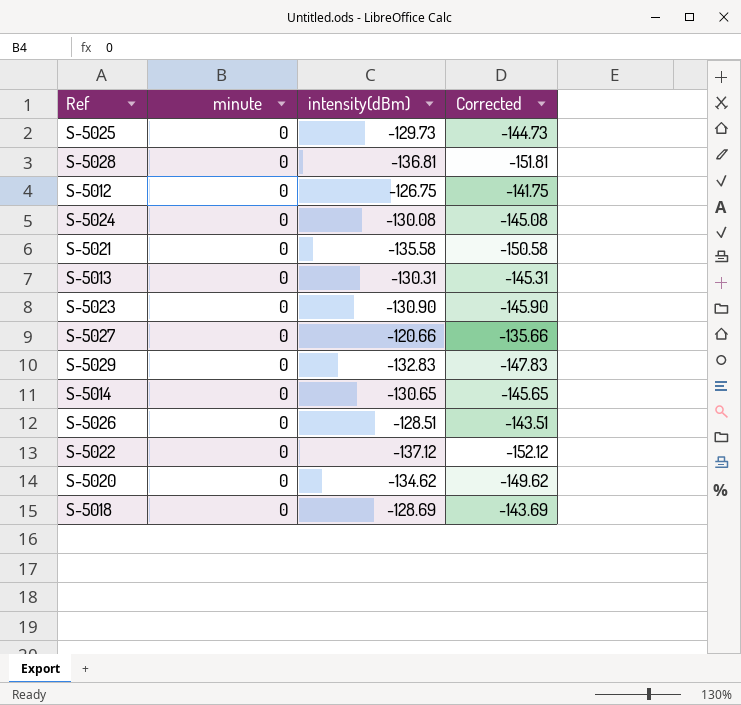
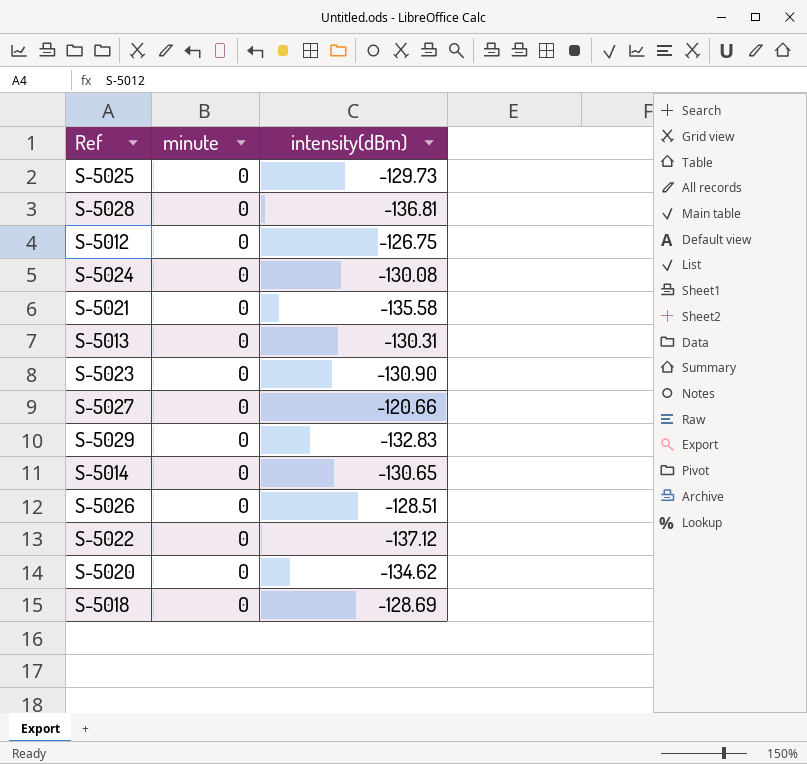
column Corrected | formula: [intensity(dBm)] - 15 -> none

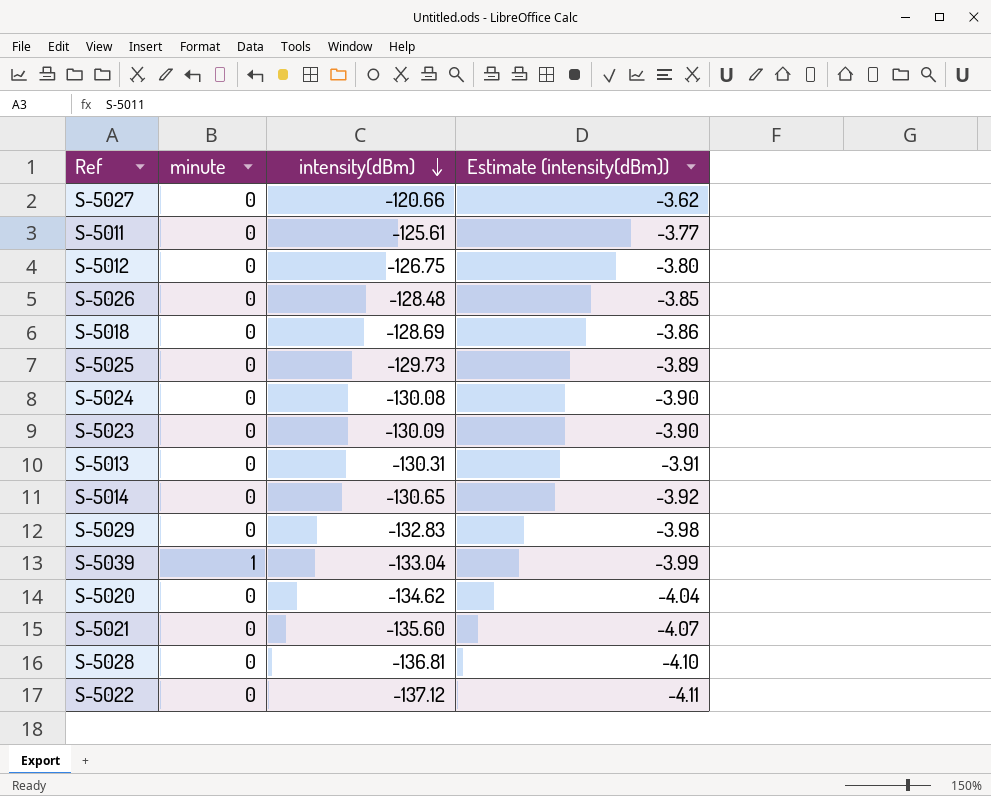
row order: none -> intensity(dBm) descending
column Estimate (intensity(dBm)) | formula: none -> [intensity(dBm)] * 0.03
row S-5011: none -> 0 | -125.61 | -3.77
S-5026 | intensity(dBm): -128.51 -> -128.48
S-5023 | intensity(dBm): -130.90 -> -130.09
row S-5039: none -> 1 | -133.04 | -3.99
S-5021 | intensity(dBm): -135.58 -> -135.60

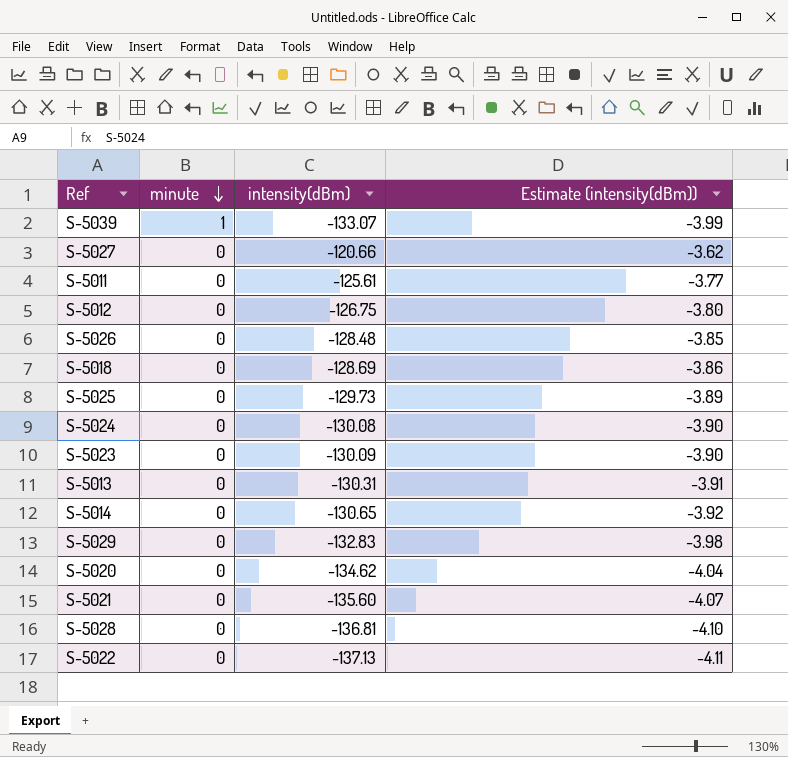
row order: intensity(dBm) descending -> minute descending
S-5039 | intensity(dBm): -133.04 -> -133.07
S-5022 | intensity(dBm): -137.12 -> -137.13

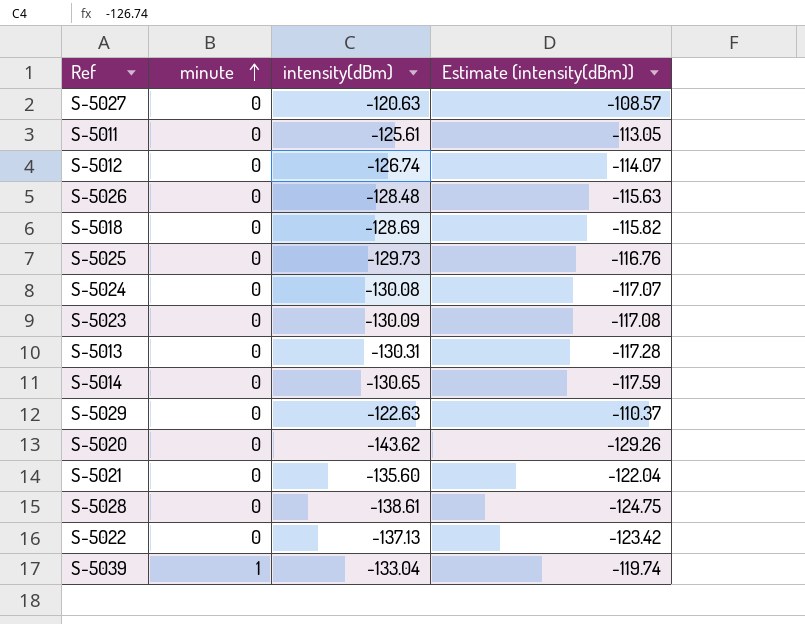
row order: minute descending -> minute ascending
column Estimate (intensity(dBm)) | formula: [intensity(dBm)] * 0.03 -> [intensity(dBm)] * 0.9
S-5027 | intensity(dBm): -120.66 -> -120.63
S-5012 | intensity(dBm): -126.75 -> -126.74
S-5029 | intensity(dBm): -132.83 -> -122.63
S-5020 | intensity(dBm): -134.62 -> -143.62
S-5028 | intensity(dBm): -136.81 -> -138.61
S-5039 | intensity(dBm): -133.07 -> -133.04

